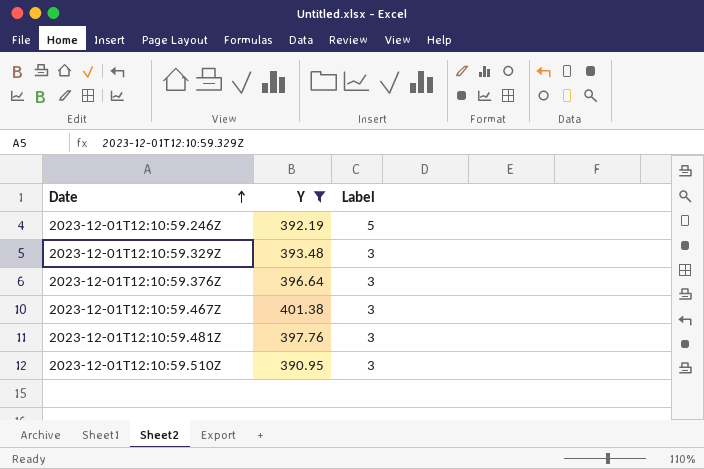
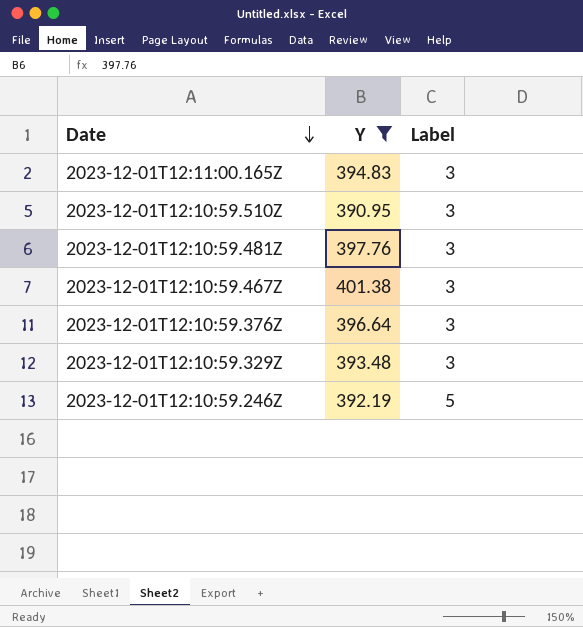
row order: Date ascending -> Date descending
row 2023-12-01T12:11:00.165Z: none -> 394.83 | 3

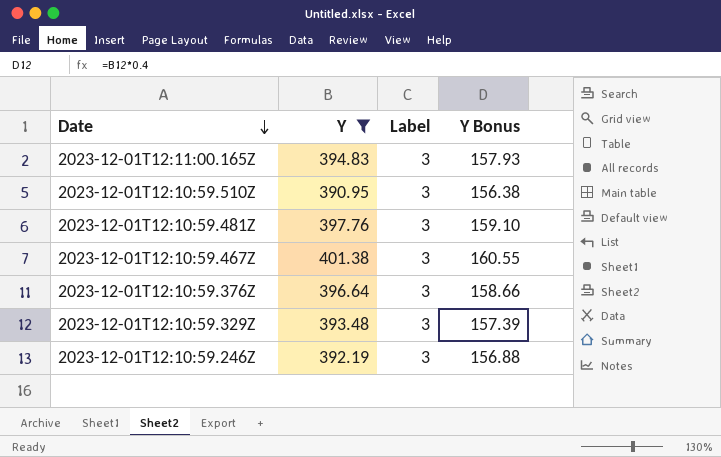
column Y Bonus | formula: none -> [Y] * 0.4
2023-12-01T12:10:59.246Z | Label: 5 -> 3

